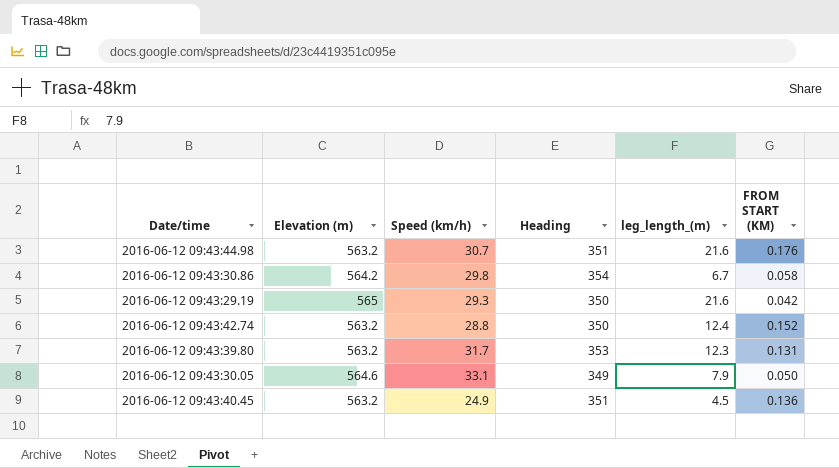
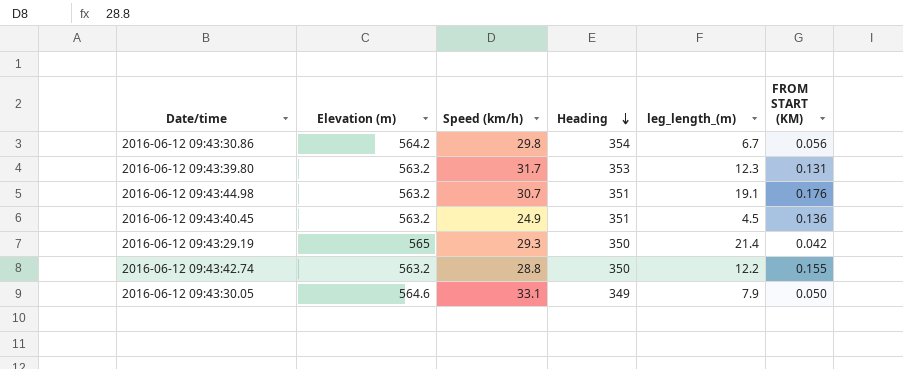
row order: none -> Heading descending
2016-06-12 09:43:30.86 | FROM START (KM): 0.058 -> 0.056
2016-06-12 09:43:44.98 | leg_length_(m): 21.6 -> 19.1
2016-06-12 09:43:29.19 | leg_length_(m): 21.6 -> 21.4
2016-06-12 09:43:42.74 | leg_length_(m): 12.4 -> 12.2
2016-06-12 09:43:42.74 | FROM START (KM): 0.152 -> 0.155

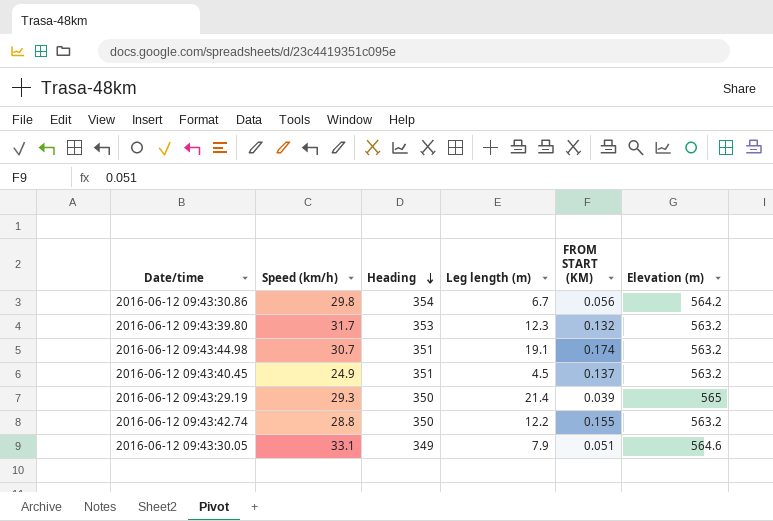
column name: leg_length_(m) -> Leg length (m)
column Elevation (m) | position: 2 -> 6
2016-06-12 09:43:39.80 | FROM START (KM): 0.131 -> 0.132
2016-06-12 09:43:44.98 | FROM START (KM): 0.176 -> 0.174
2016-06-12 09:43:40.45 | FROM START (KM): 0.136 -> 0.137
2016-06-12 09:43:29.19 | FROM START (KM): 0.042 -> 0.039
2016-06-12 09:43:30.05 | FROM START (KM): 0.050 -> 0.051

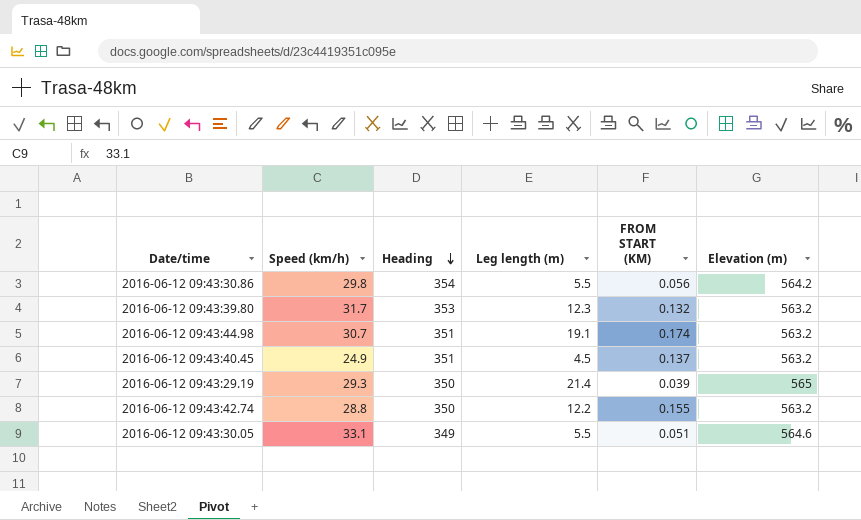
2016-06-12 09:43:30.86 | Leg length (m): 6.7 -> 5.5
2016-06-12 09:43:30.05 | Leg length (m): 7.9 -> 5.5

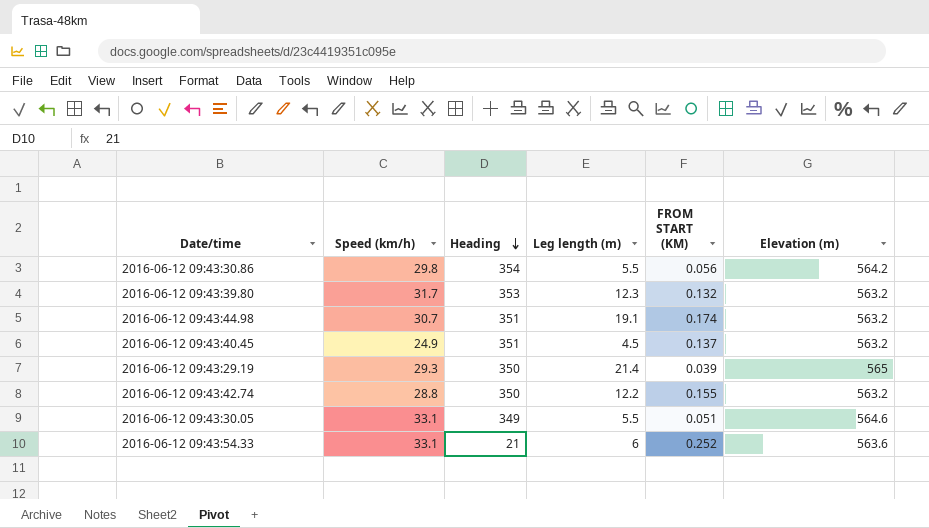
row 2016-06-12 09:43:54.33: none -> 33.1 | 21 | 6 | 0.252 | 563.6

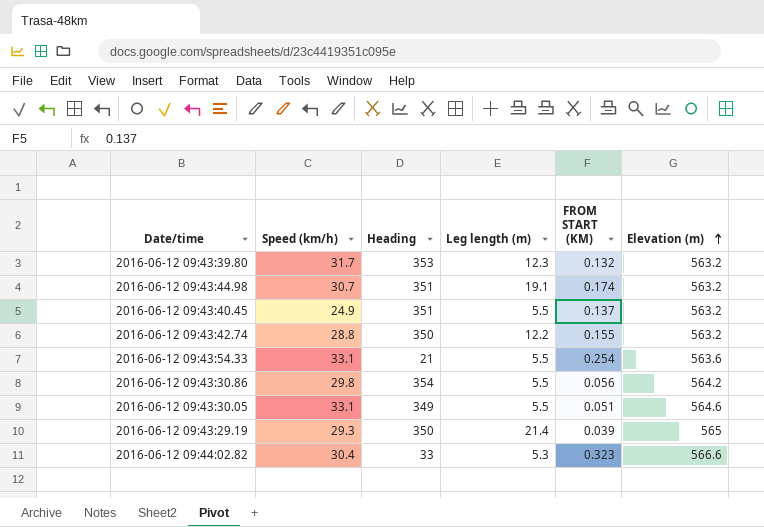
row order: Heading descending -> Elevation (m) ascending
2016-06-12 09:43:40.45 | Leg length (m): 4.5 -> 5.5
2016-06-12 09:43:54.33 | Leg length (m): 6 -> 5.5
2016-06-12 09:43:54.33 | FROM START (KM): 0.252 -> 0.254
row 2016-06-12 09:44:02.82: none -> 30.4 | 33 | 5.3 | 0.323 | 566.6

